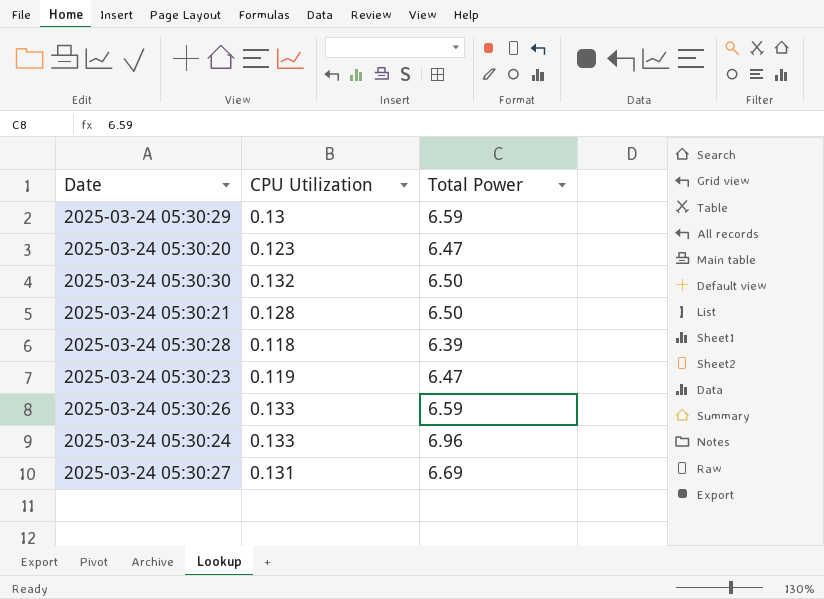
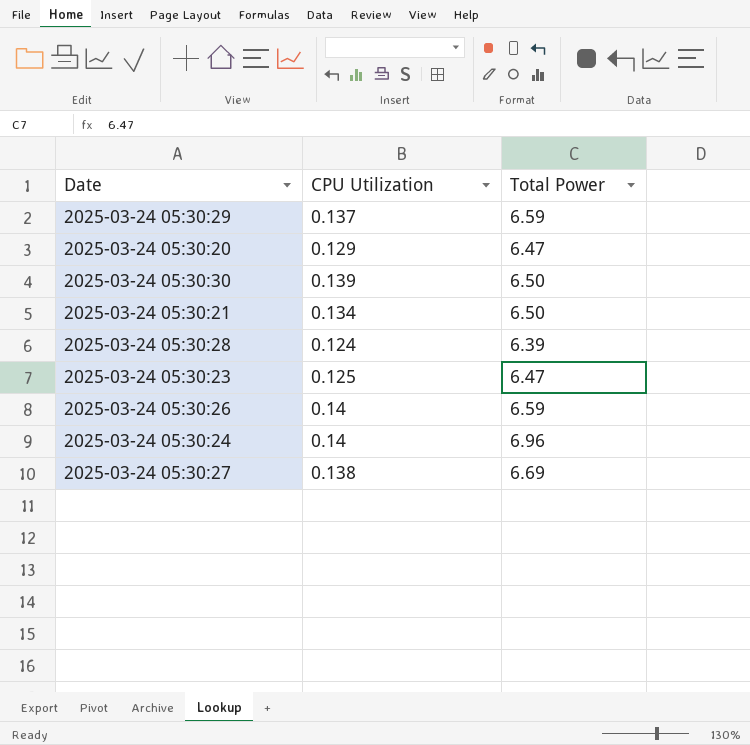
2025-03-24 05:30:29 | CPU Utilization: 0.13 -> 0.137
2025-03-24 05:30:20 | CPU Utilization: 0.123 -> 0.129
2025-03-24 05:30:30 | CPU Utilization: 0.132 -> 0.139
2025-03-24 05:30:21 | CPU Utilization: 0.128 -> 0.134
2025-03-24 05:30:28 | CPU Utilization: 0.118 -> 0.124
2025-03-24 05:30:23 | CPU Utilization: 0.119 -> 0.125
2025-03-24 05:30:26 | CPU Utilization: 0.133 -> 0.14
2025-03-24 05:30:24 | CPU Utilization: 0.133 -> 0.14
2025-03-24 05:30:27 | CPU Utilization: 0.131 -> 0.138

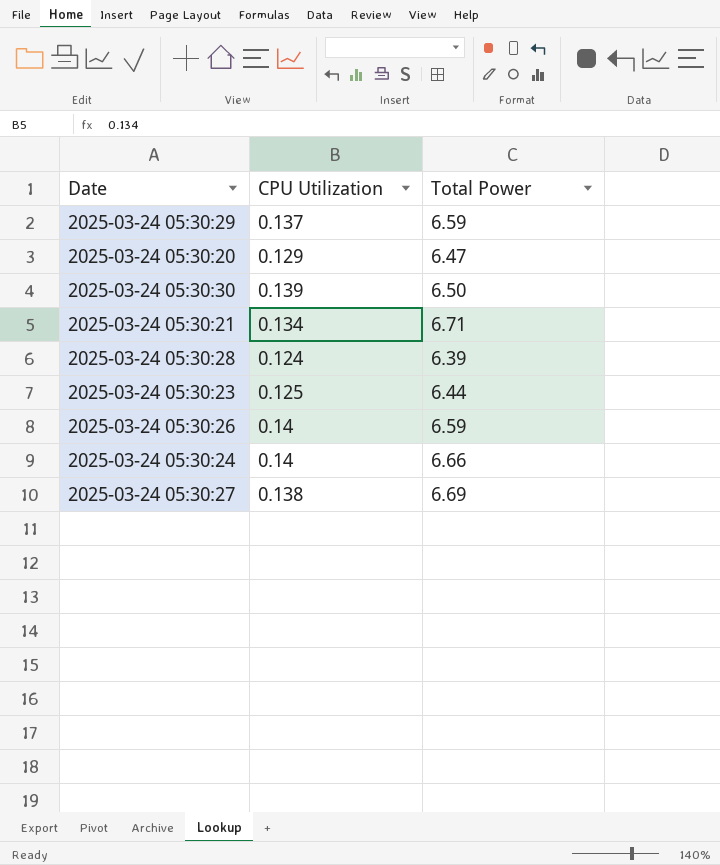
2025-03-24 05:30:21 | Total Power: 6.50 -> 6.71
2025-03-24 05:30:23 | Total Power: 6.47 -> 6.44
2025-03-24 05:30:24 | Total Power: 6.96 -> 6.66

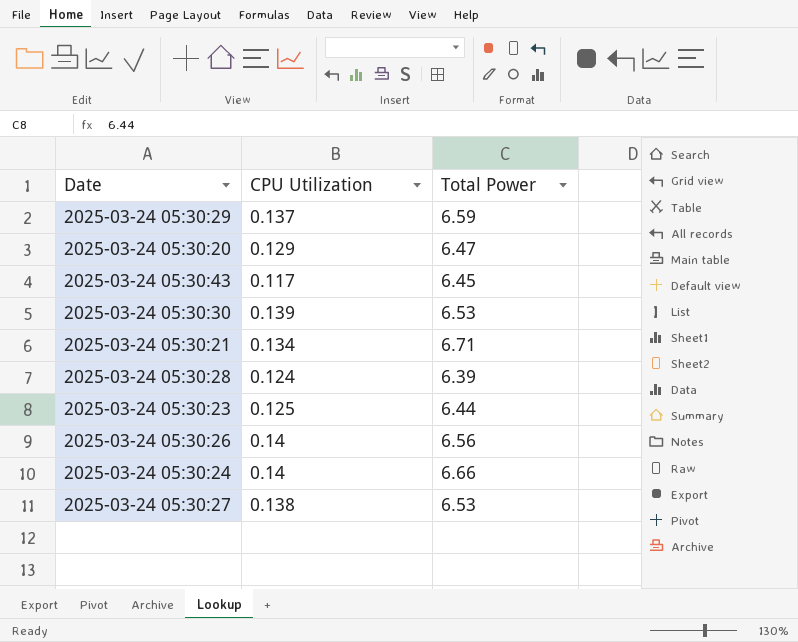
row 2025-03-24 05:30:43: none -> 0.117 | 6.45
2025-03-24 05:30:30 | Total Power: 6.50 -> 6.53
2025-03-24 05:30:26 | Total Power: 6.59 -> 6.56
2025-03-24 05:30:27 | Total Power: 6.69 -> 6.53

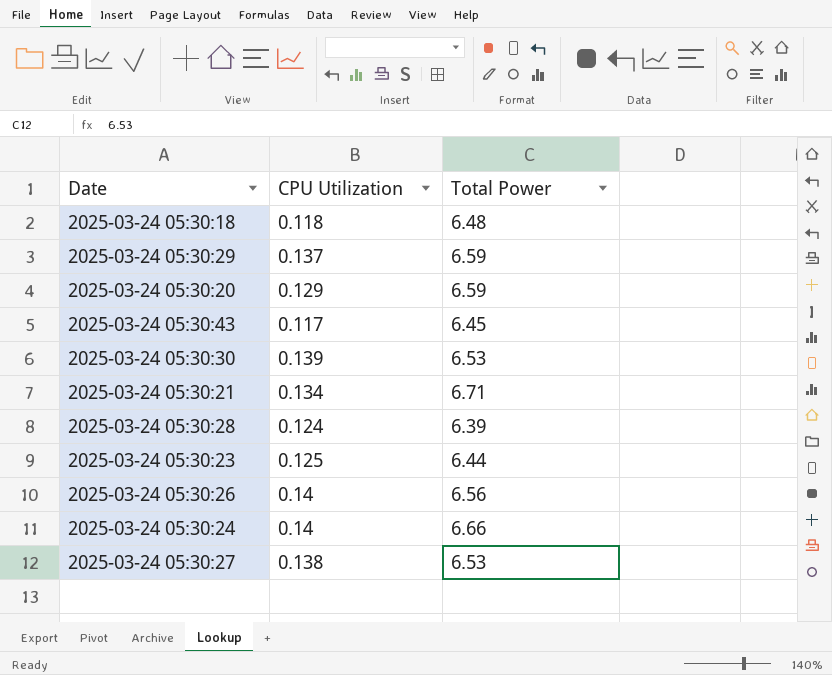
row 2025-03-24 05:30:18: none -> 0.118 | 6.48
2025-03-24 05:30:20 | Total Power: 6.47 -> 6.59

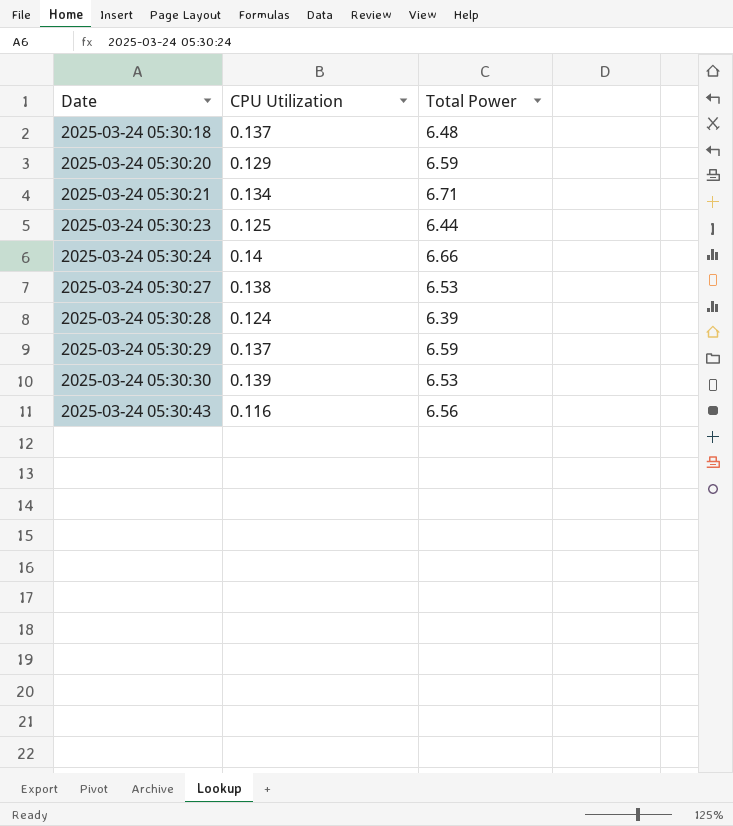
row order: none -> Date ascending
row 2025-03-24 05:30:26: 0.14 | 6.56 -> none
2025-03-24 05:30:18 | CPU Utilization: 0.118 -> 0.137
2025-03-24 05:30:43 | CPU Utilization: 0.117 -> 0.116
2025-03-24 05:30:43 | Total Power: 6.45 -> 6.56

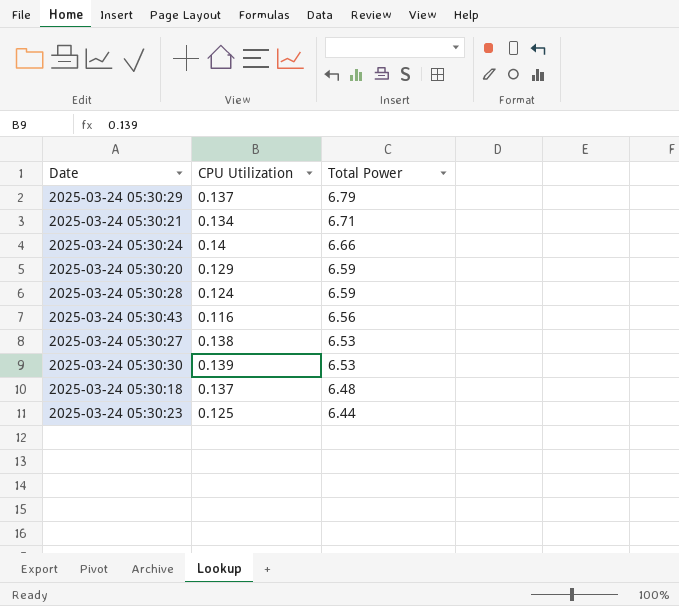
row order: Date ascending -> Total Power descending
2025-03-24 05:30:29 | Total Power: 6.59 -> 6.79
2025-03-24 05:30:28 | Total Power: 6.39 -> 6.59

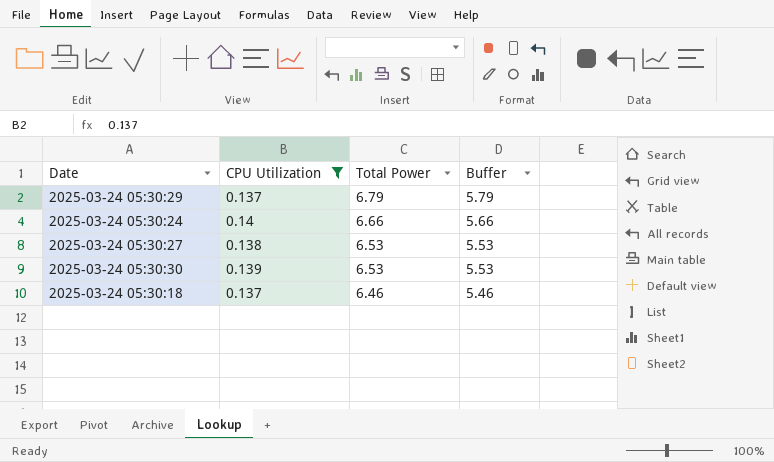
filter: none -> CPU Utilization >= 0.137
column Buffer | formula: none -> [Total Power] - 1
2025-03-24 05:30:18 | Total Power: 6.48 -> 6.46

